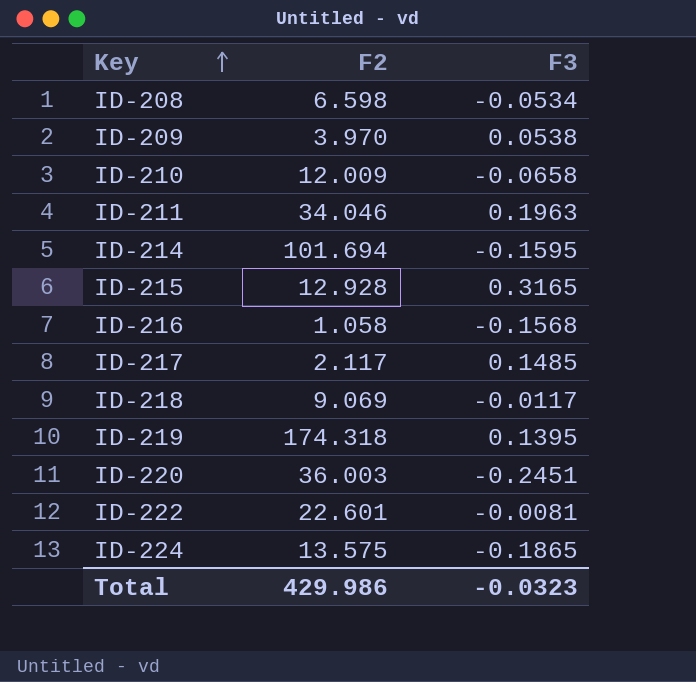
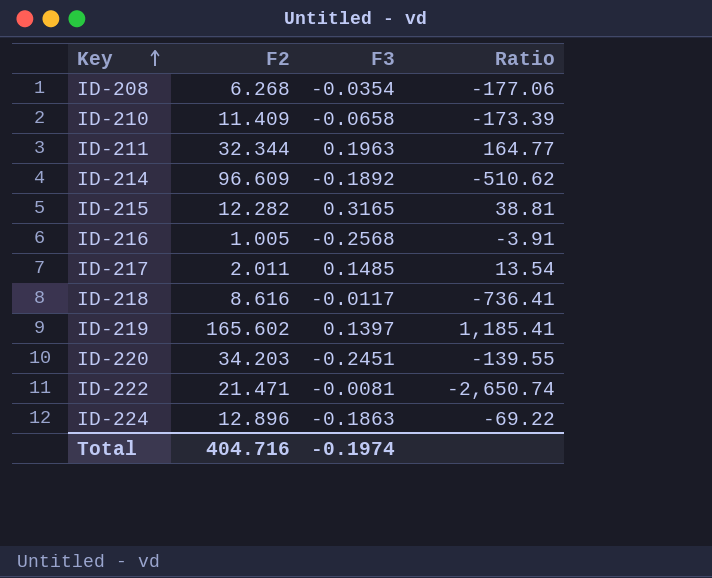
column Ratio | formula: none -> [F2] / [F3]
row ID-209: 3.970 | 0.0538 -> none
ID-208 | F2: 6.598 -> 6.268
ID-208 | F3: -0.0534 -> -0.0354
ID-210 | F2: 12.009 -> 11.409
ID-211 | F2: 34.046 -> 32.344
ID-214 | F2: 101.694 -> 96.609
ID-214 | F3: -0.1595 -> -0.1892
ID-215 | F2: 12.928 -> 12.282
ID-216 | F2: 1.058 -> 1.005
ID-216 | F3: -0.1568 -> -0.2568
ID-217 | F2: 2.117 -> 2.011
ID-218 | F2: 9.069 -> 8.616
ID-219 | F2: 174.318 -> 165.602
ID-219 | F3: 0.1395 -> 0.1397
ID-220 | F2: 36.003 -> 34.203
ID-222 | F2: 22.601 -> 21.471
ID-224 | F2: 13.575 -> 12.896
ID-224 | F3: -0.1865 -> -0.1863
Total | F2: 429.986 -> 404.716
Total | F3: -0.0323 -> -0.1974

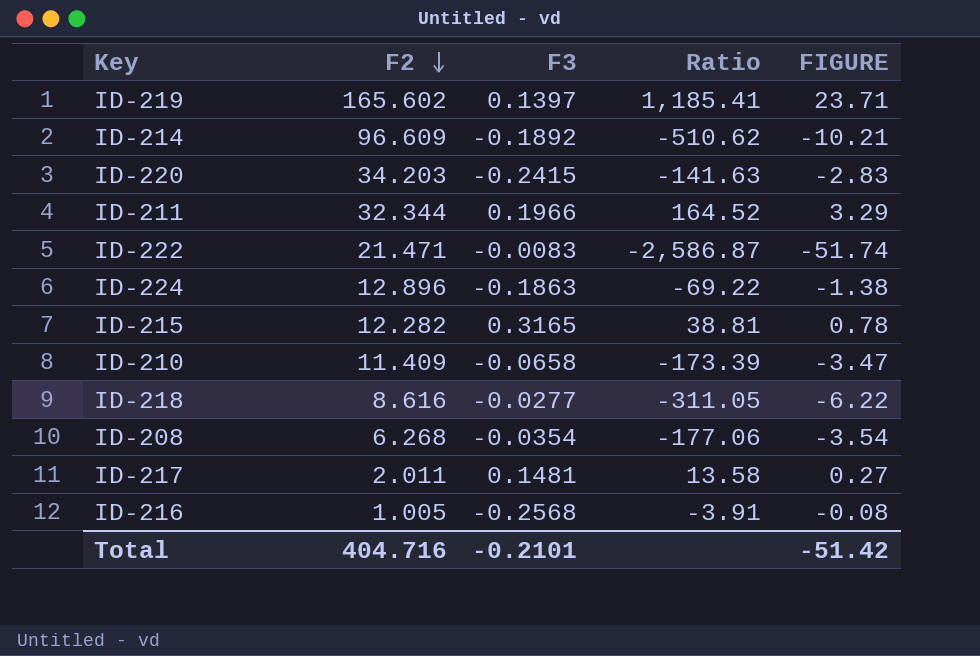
row order: Key ascending -> F2 descending
column FIGURE | formula: none -> [Ratio] * 0.02
ID-220 | F3: -0.2451 -> -0.2415
ID-220 | Ratio: -139.55 -> -141.63
ID-211 | F3: 0.1963 -> 0.1966
ID-211 | Ratio: 164.77 -> 164.52
ID-222 | F3: -0.0081 -> -0.0083
ID-222 | Ratio: -2,650.74 -> -2,586.87
ID-218 | F3: -0.0117 -> -0.0277
ID-218 | Ratio: -736.41 -> -311.05
ID-217 | F3: 0.1485 -> 0.1481
ID-217 | Ratio: 13.54 -> 13.58
Total | F3: -0.1974 -> -0.2101

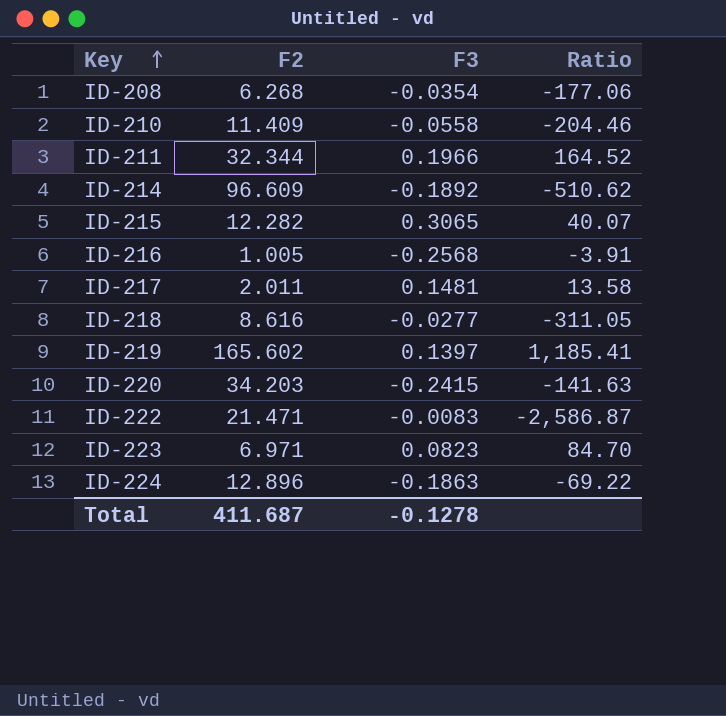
row order: F2 descending -> Key ascending
column FIGURE | formula: [Ratio] * 0.02 -> none
ID-210 | F3: -0.0658 -> -0.0558
ID-210 | Ratio: -173.39 -> -204.46
ID-215 | F3: 0.3165 -> 0.3065
ID-215 | Ratio: 38.81 -> 40.07
row ID-223: none -> 6.971 | 0.0823 | 84.70
Total | F2: 404.716 -> 411.687
Total | F3: -0.2101 -> -0.1278

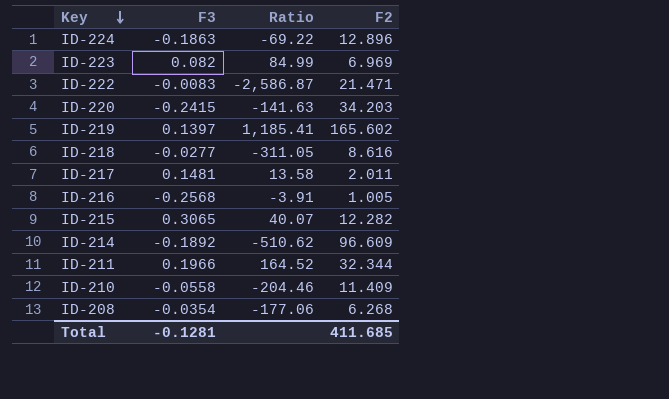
row order: Key ascending -> Key descending
column F2 | position: 2 -> 4
ID-223 | F3: 0.0823 -> 0.082
ID-223 | Ratio: 84.70 -> 84.99
ID-223 | F2: 6.971 -> 6.969
Total | F3: -0.1278 -> -0.1281
Total | F2: 411.687 -> 411.685

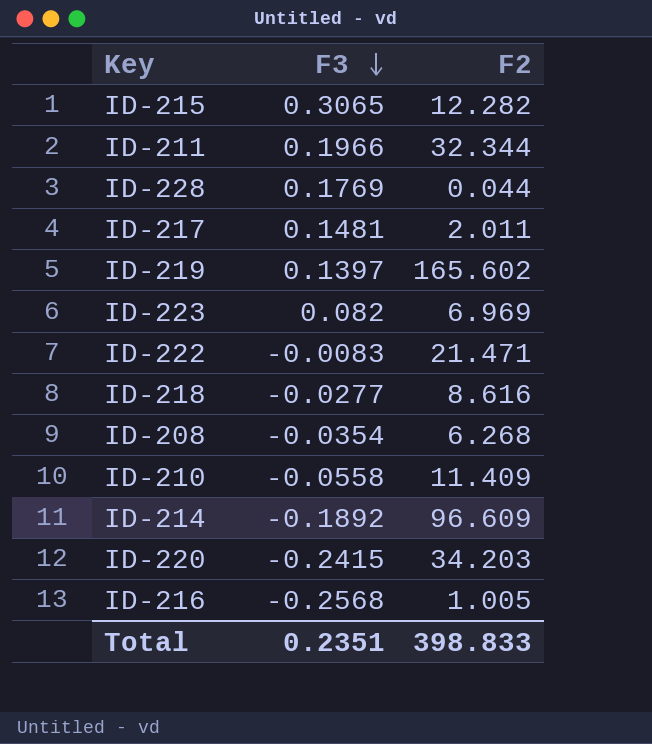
row order: Key descending -> F3 descending
column Ratio | formula: [F2] / [F3] -> none
row ID-224: -0.1863 | -69.22 | 12.896 -> none
row ID-228: none -> 0.1769 | 0.044
Total | F3: -0.1281 -> 0.2351
Total | F2: 411.685 -> 398.833

